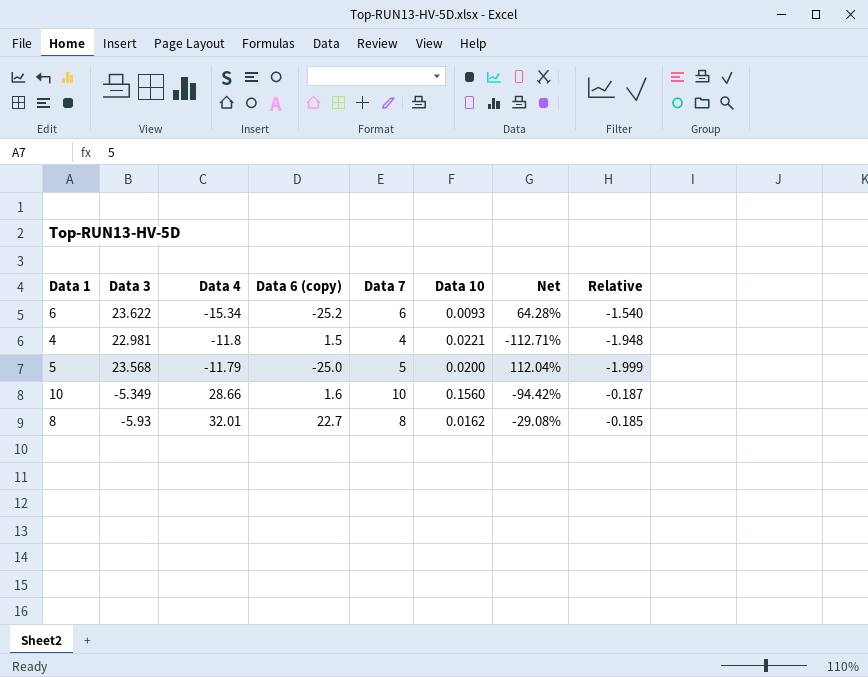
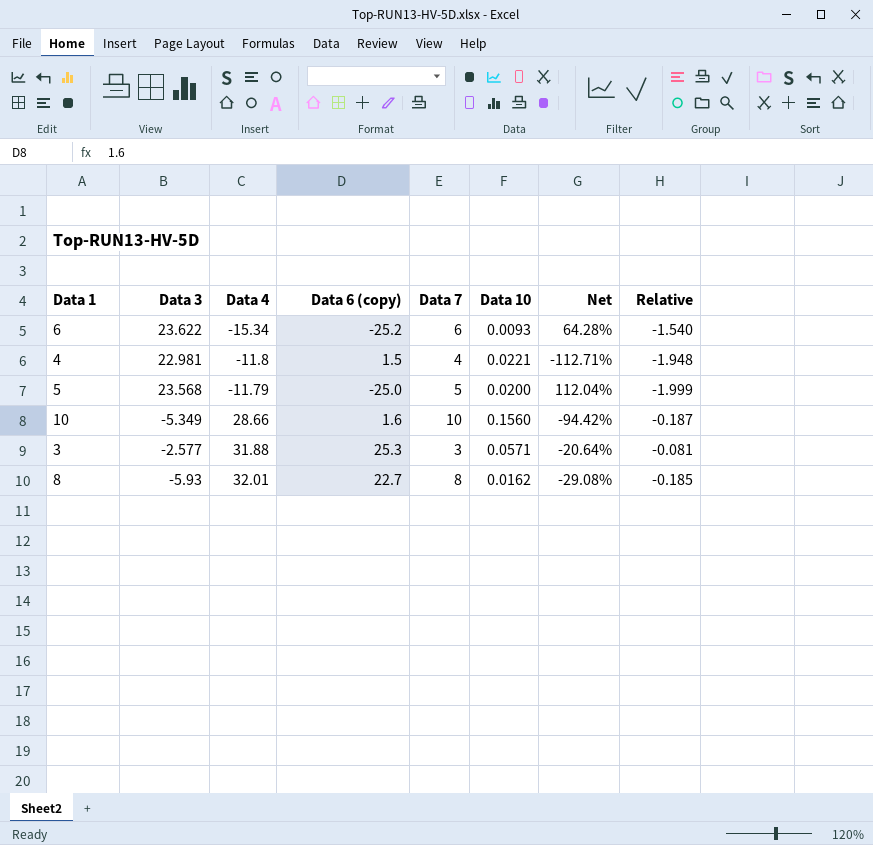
row 3: none -> -2.577 | 31.88 | 25.3 | 3 | 0.0571 | -20.64% | -0.081

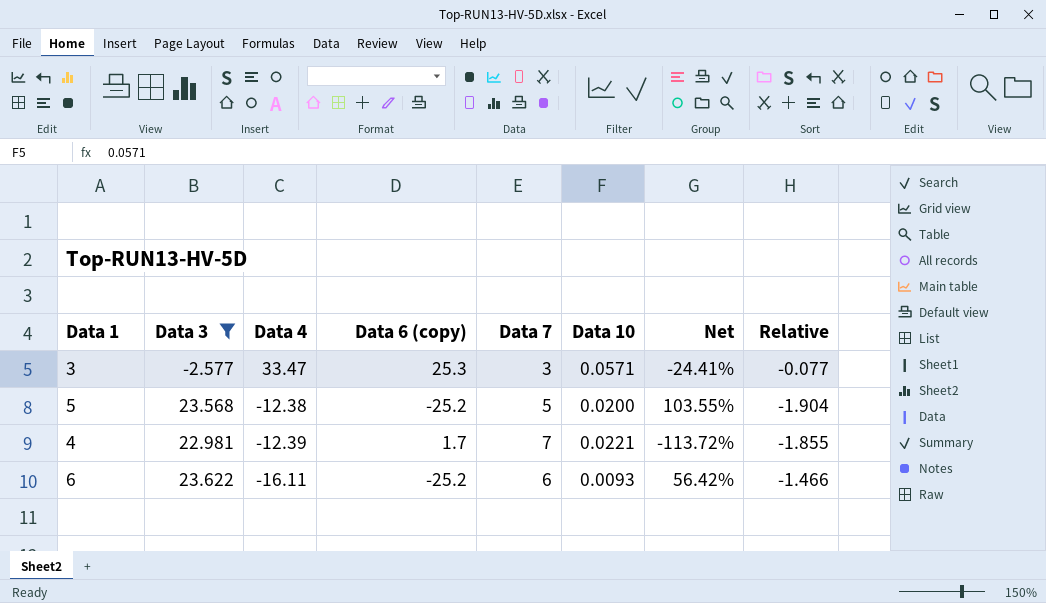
filter: none -> Data 3 >= -2.577
row order: Data 4 ascending -> Data 4 descending
3 | Data 4: 31.88 -> 33.47
3 | Net: -20.64% -> -24.41%
3 | Relative: -0.081 -> -0.077
5 | Data 4: -11.79 -> -12.38
5 | Data 6 (copy): -25.0 -> -25.2
5 | Net: 112.04% -> 103.55%
5 | Relative: -1.999 -> -1.904
4 | Data 4: -11.8 -> -12.39
4 | Data 6 (copy): 1.5 -> 1.7
4 | Data 7: 4 -> 7
4 | Net: -112.71% -> -113.72%
4 | Relative: -1.948 -> -1.855
6 | Data 4: -15.34 -> -16.11
6 | Net: 64.28% -> 56.42%
6 | Relative: -1.540 -> -1.466

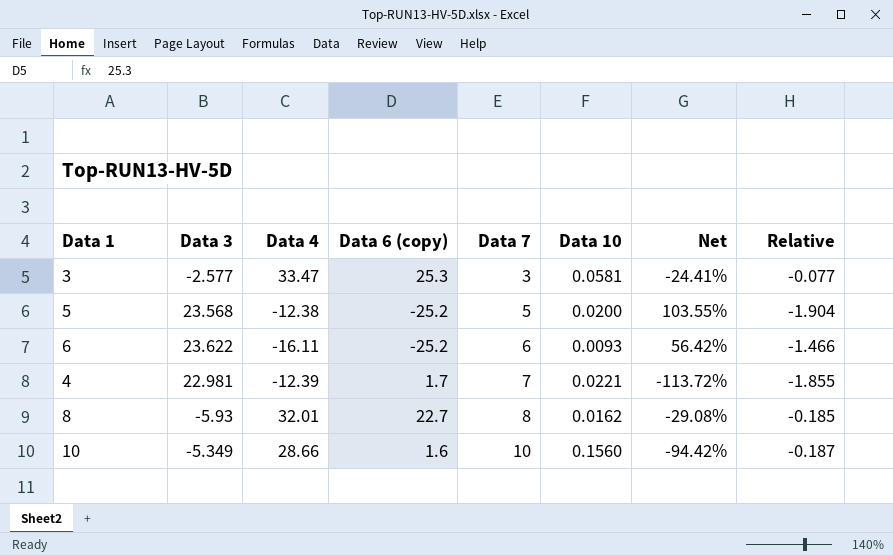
filter: Data 3 >= -2.577 -> none
row order: Data 4 descending -> Data 7 ascending
3 | Data 10: 0.0571 -> 0.0581

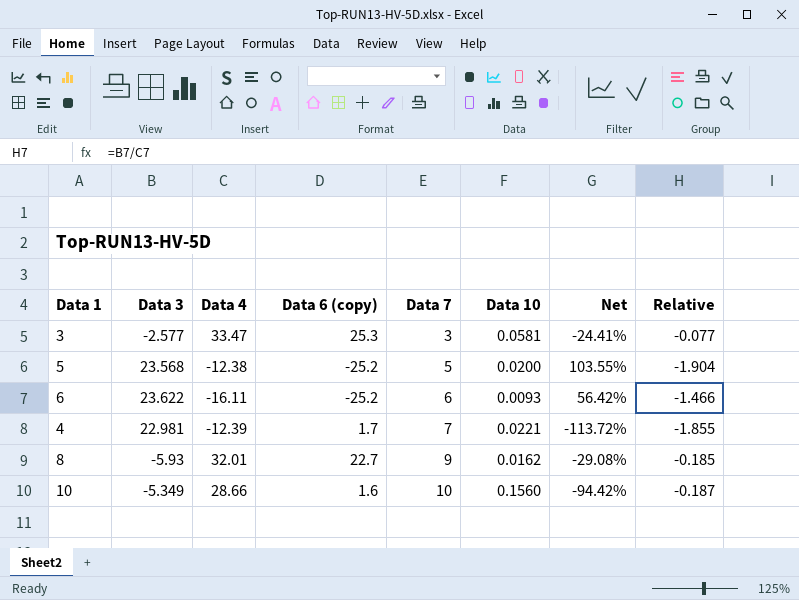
8 | Data 7: 8 -> 9

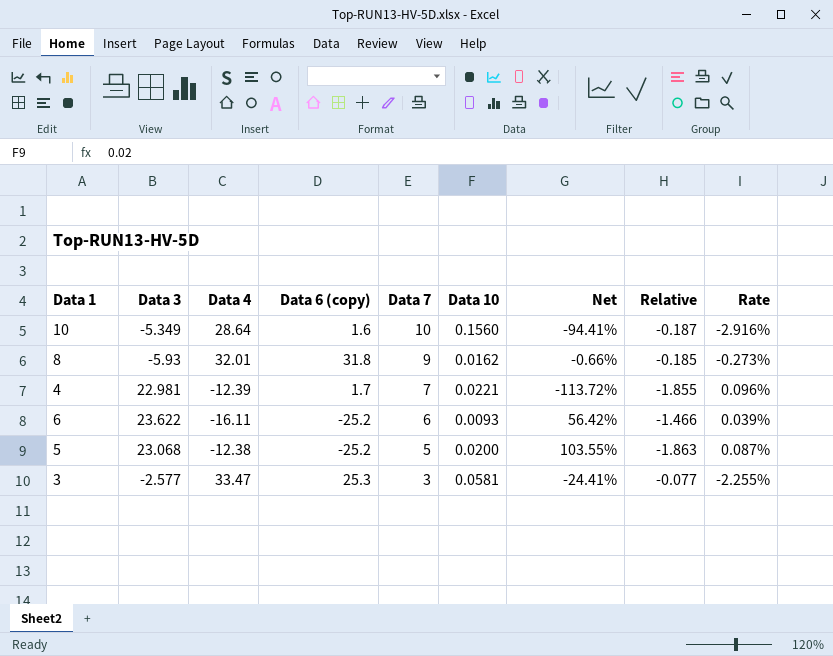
row order: Data 7 ascending -> Data 7 descending
column Rate | formula: none -> [Data 10] / [Data 3]
10 | Data 4: 28.66 -> 28.64
10 | Net: -94.42% -> -94.41%
8 | Data 6 (copy): 22.7 -> 31.8
8 | Net: -29.08% -> -0.66%
5 | Data 3: 23.568 -> 23.068
5 | Relative: -1.904 -> -1.863

